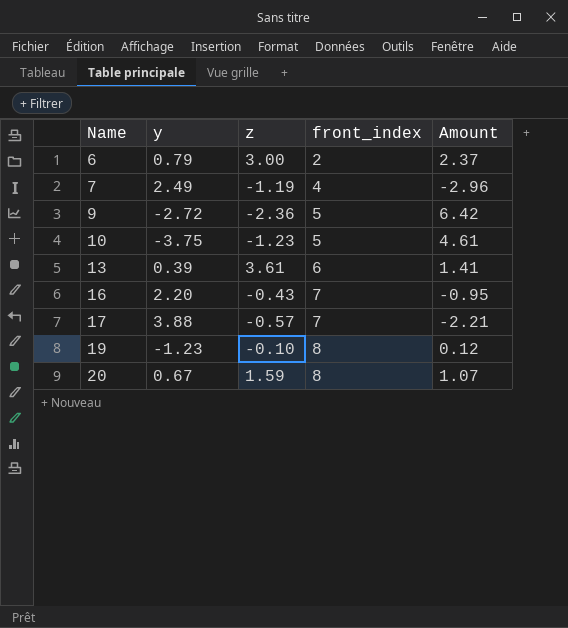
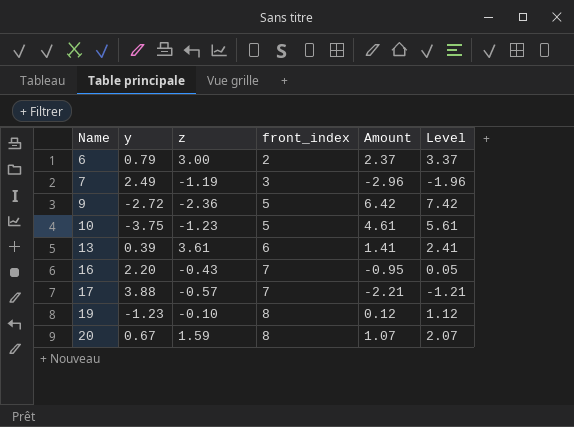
column Level | formula: none -> [Amount] + 1
7 | front_index: 4 -> 3

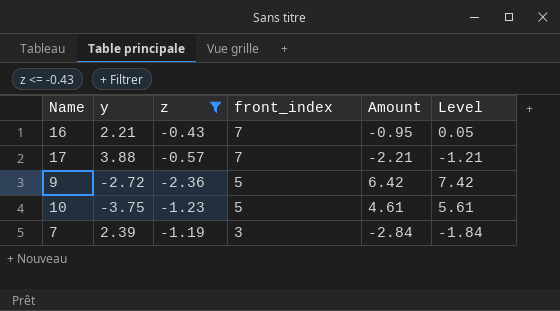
filter: none -> z <= -0.43
row order: Name ascending -> front_index descending
16 | y: 2.20 -> 2.21
7 | y: 2.49 -> 2.39
7 | Amount: -2.96 -> -2.84
7 | Level: -1.96 -> -1.84

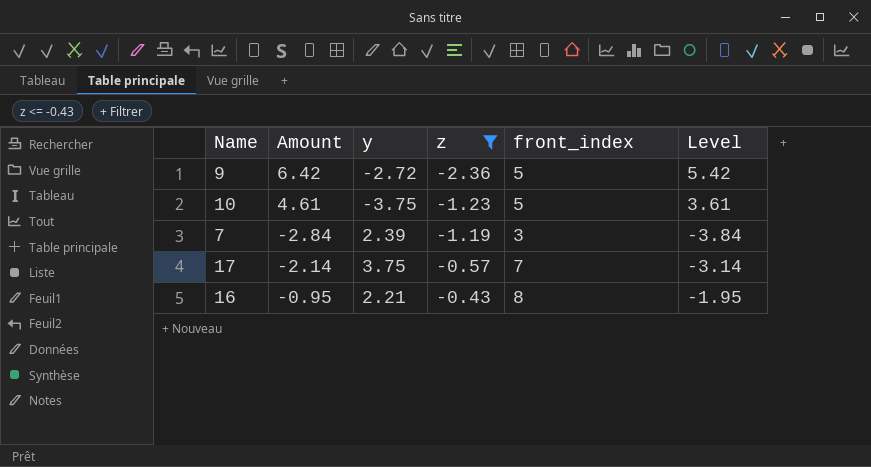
row order: front_index descending -> z ascending
column Amount | position: 5 -> 2
column Level | formula: [Amount] + 1 -> [Amount] - 1
17 | Amount: -2.21 -> -2.14
17 | y: 3.88 -> 3.75
16 | front_index: 7 -> 8

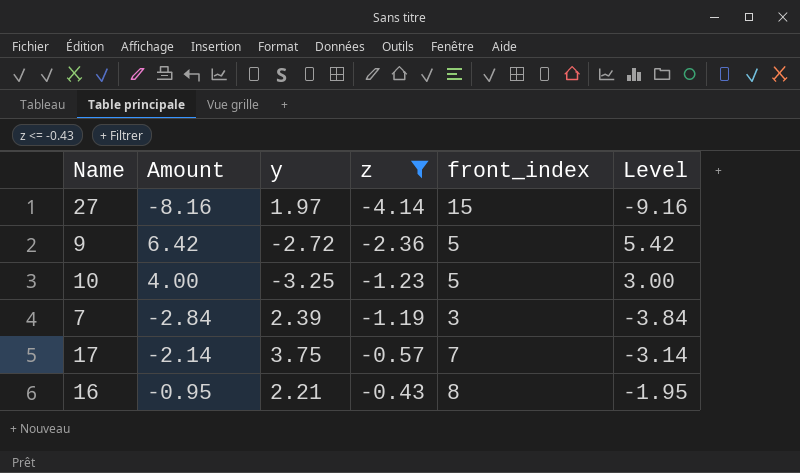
row 27: none -> -8.16 | 1.97 | -4.14 | 15 | -9.16
10 | Amount: 4.61 -> 4.00
10 | y: -3.75 -> -3.25
10 | Level: 3.61 -> 3.00

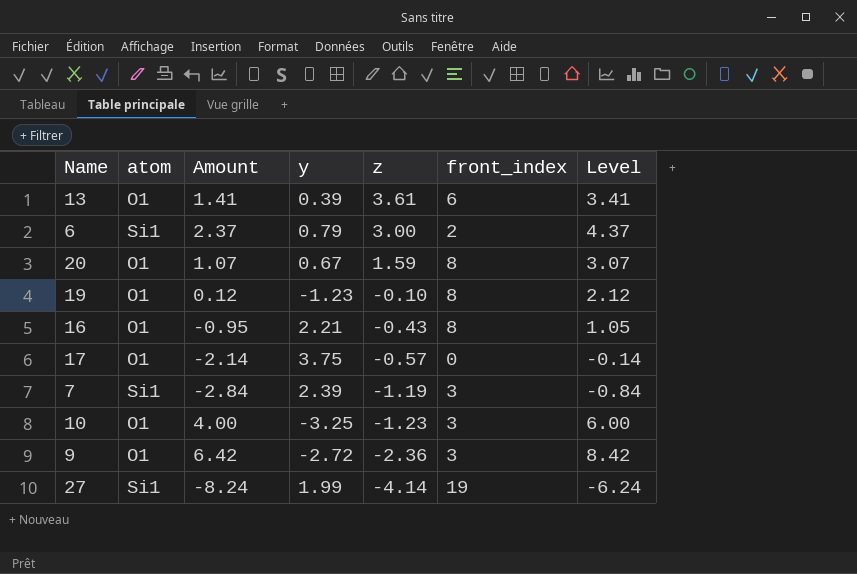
filter: z <= -0.43 -> none
row order: z ascending -> z descending
column atom | position: none -> 2
column Level | formula: [Amount] - 1 -> [Amount] + 2
17 | front_index: 7 -> 0
10 | front_index: 5 -> 3
9 | front_index: 5 -> 3
27 | Amount: -8.16 -> -8.24
27 | y: 1.97 -> 1.99
27 | front_index: 15 -> 19

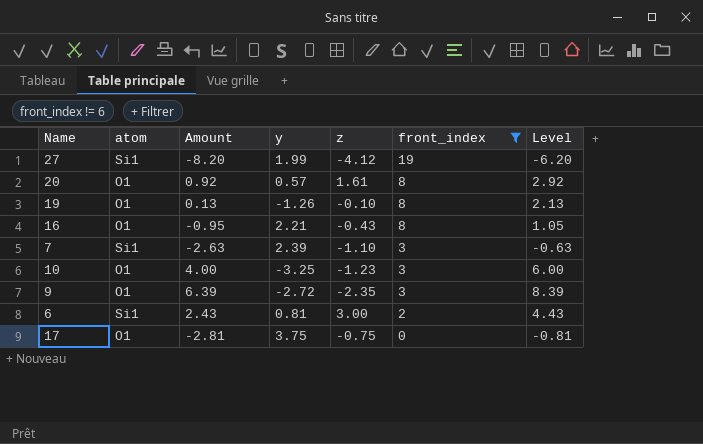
filter: none -> front_index != 6
row order: z descending -> front_index descending
27 | Amount: -8.24 -> -8.20
27 | z: -4.14 -> -4.12
27 | Level: -6.24 -> -6.20
20 | Amount: 1.07 -> 0.92
20 | y: 0.67 -> 0.57
20 | z: 1.59 -> 1.61
20 | Level: 3.07 -> 2.92
19 | Amount: 0.12 -> 0.13
19 | y: -1.23 -> -1.26
19 | Level: 2.12 -> 2.13
7 | Amount: -2.84 -> -2.63
7 | z: -1.19 -> -1.10
7 | Level: -0.84 -> -0.63
9 | Amount: 6.42 -> 6.39
9 | z: -2.36 -> -2.35
9 | Level: 8.42 -> 8.39
6 | Amount: 2.37 -> 2.43
6 | y: 0.79 -> 0.81
6 | Level: 4.37 -> 4.43
17 | Amount: -2.14 -> -2.81
17 | z: -0.57 -> -0.75
17 | Level: -0.14 -> -0.81

